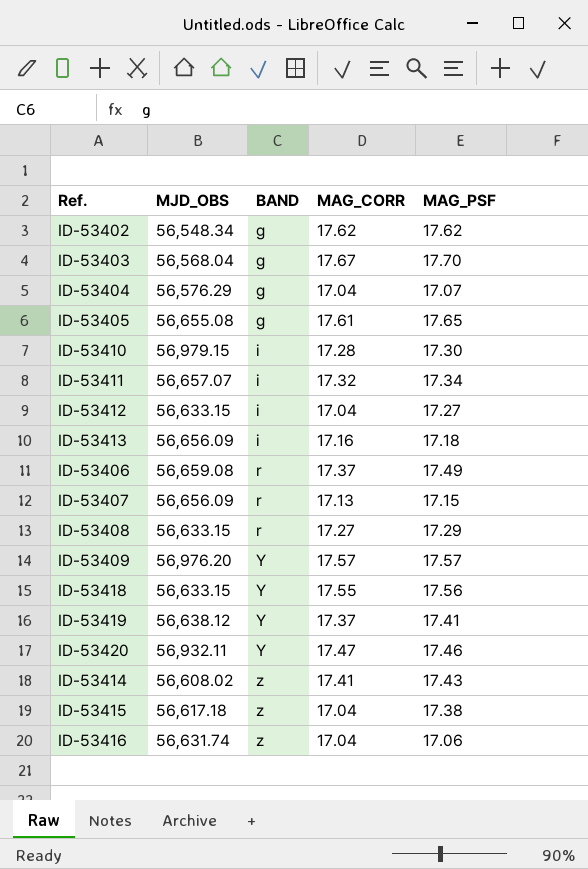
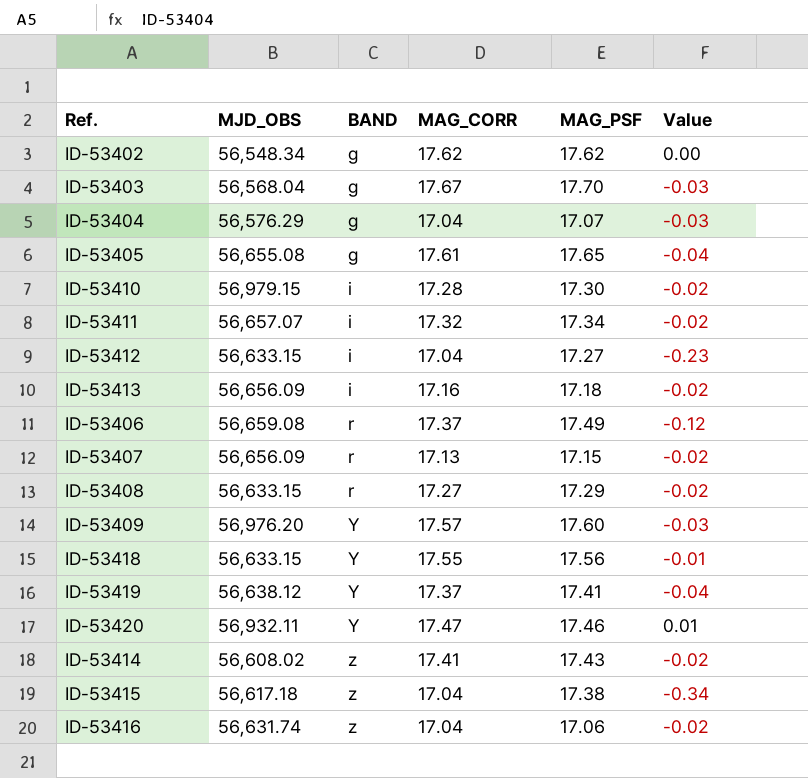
column Value | formula: none -> [MAG_CORR] - [MAG_PSF]
ID-53409 | MAG_PSF: 17.57 -> 17.60

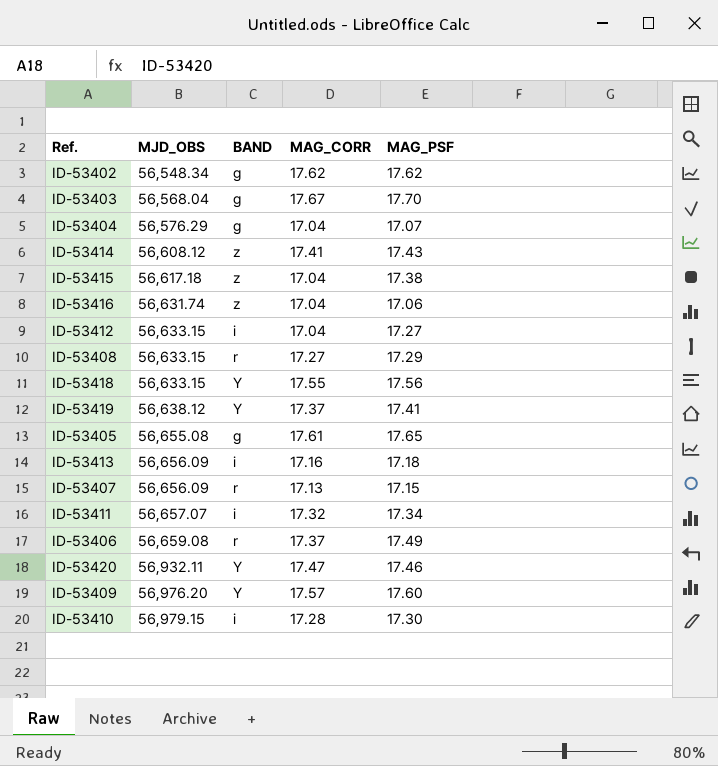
row order: BAND ascending -> MJD_OBS ascending
column Value | formula: [MAG_CORR] - [MAG_PSF] -> none
ID-53414 | MJD_OBS: 56,608.02 -> 56,608.12

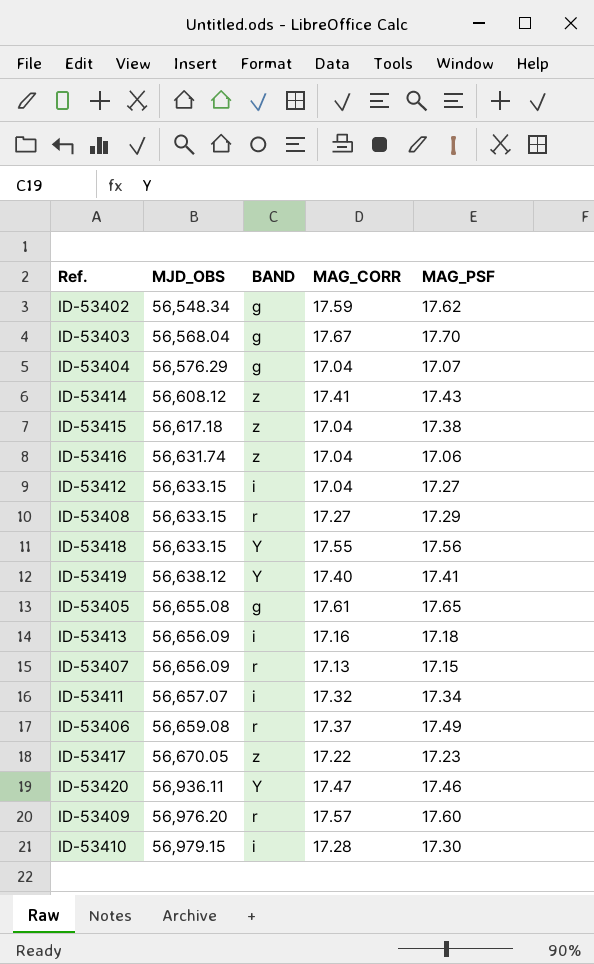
ID-53402 | MAG_CORR: 17.62 -> 17.59
ID-53419 | MAG_CORR: 17.37 -> 17.40
row ID-53417: none -> 56,670.05 | z | 17.22 | 17.23
ID-53420 | MJD_OBS: 56,932.11 -> 56,936.11
ID-53409 | BAND: Y -> r

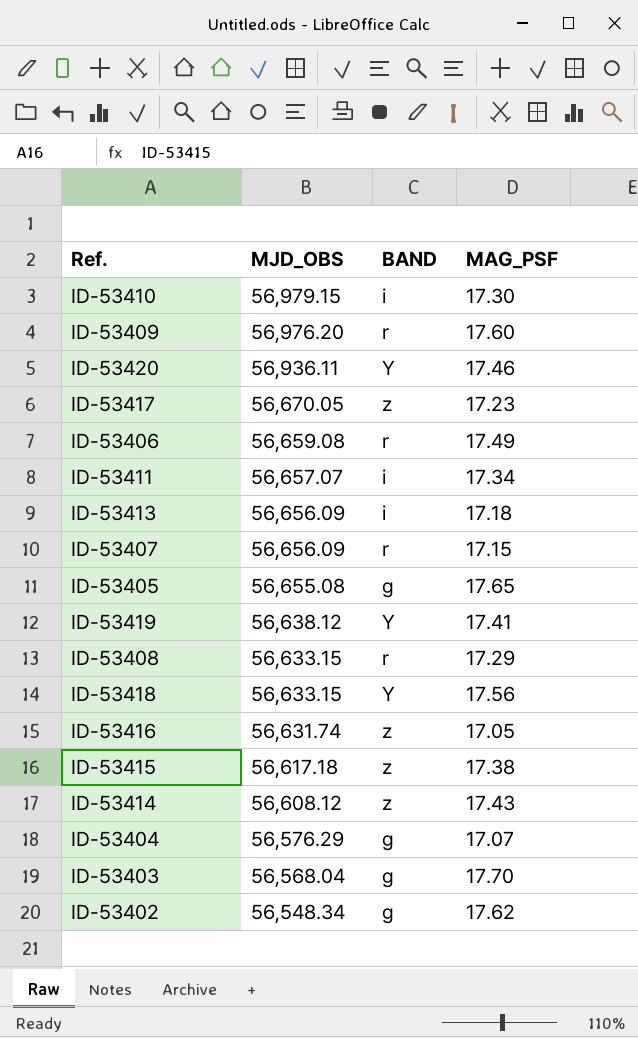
row order: MJD_OBS ascending -> MJD_OBS descending
column MAG_CORR | position: 4 -> none
row ID-53412: 56,633.15 | i | 17.04 | 17.27 -> none
ID-53416 | MAG_PSF: 17.06 -> 17.05

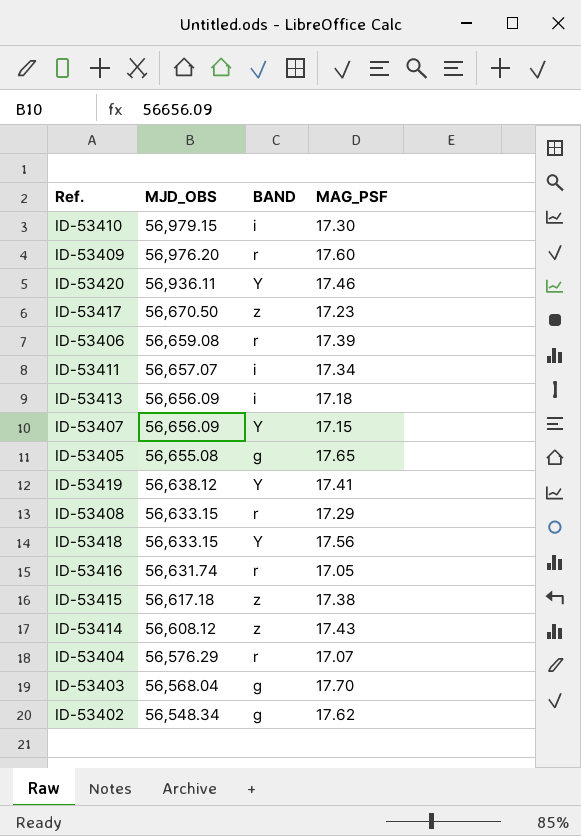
ID-53417 | MJD_OBS: 56,670.05 -> 56,670.50
ID-53406 | MAG_PSF: 17.49 -> 17.39
ID-53407 | BAND: r -> Y
ID-53416 | BAND: z -> r
ID-53404 | BAND: g -> r

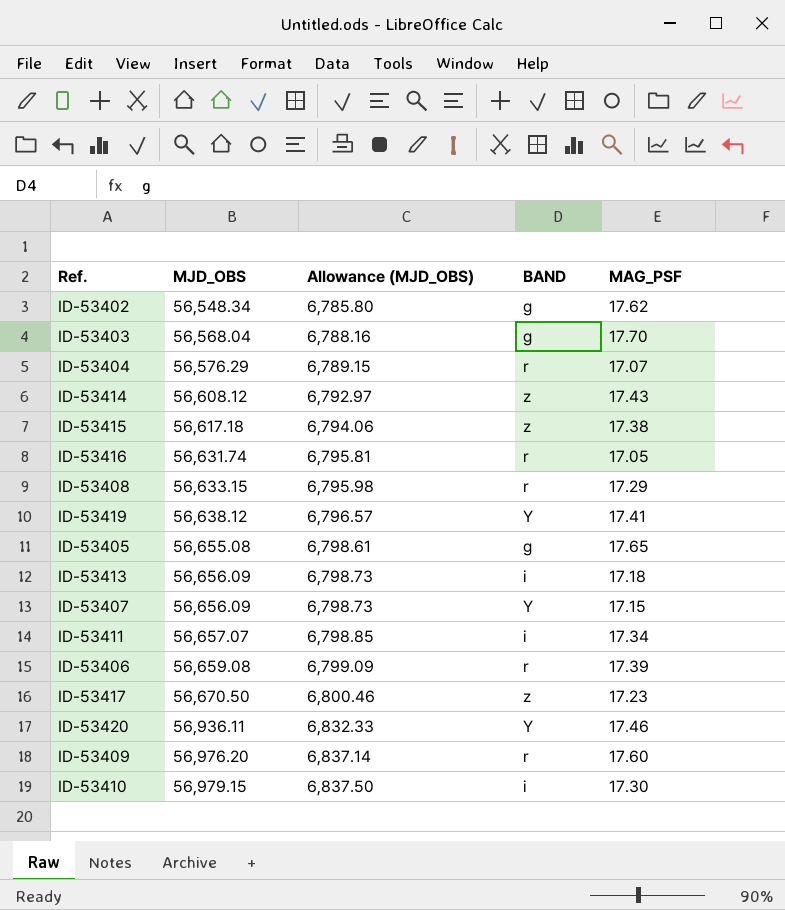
row order: MJD_OBS descending -> MJD_OBS ascending
column Allowance (MJD_OBS) | formula: none -> [MJD_OBS] * 0.12
row ID-53418: 56,633.15 | Y | 17.56 -> none

